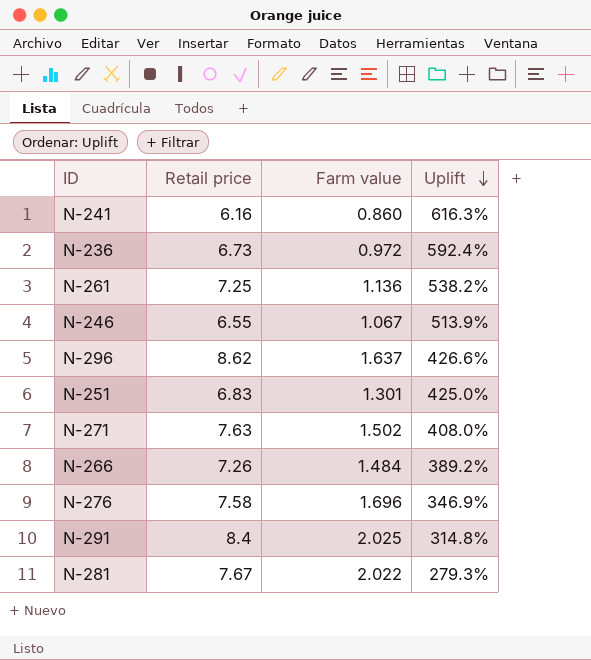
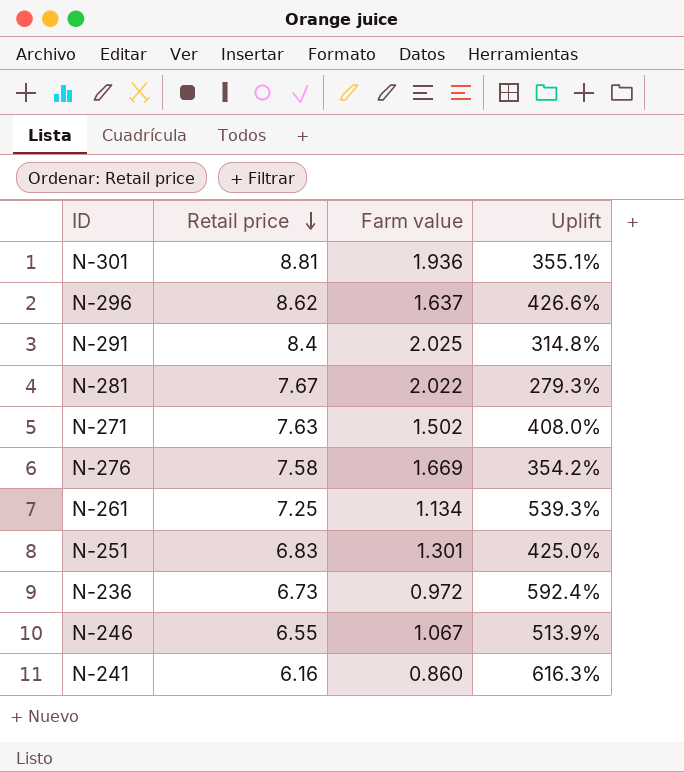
row order: Uplift descending -> Retail price descending
row N-266: 7.26 | 1.484 | 389.2% -> none
row N-301: none -> 8.81 | 1.936 | 355.1%
N-276 | Farm value: 1.696 -> 1.669
N-276 | Uplift: 346.9% -> 354.2%
N-261 | Farm value: 1.136 -> 1.134
N-261 | Uplift: 538.2% -> 539.3%

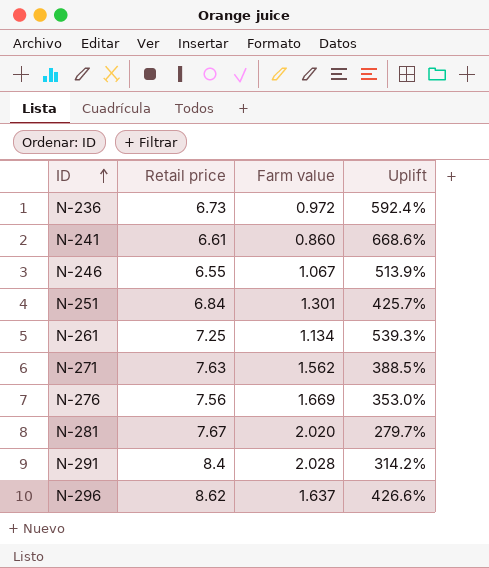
row order: Retail price descending -> ID ascending
row N-301: 8.81 | 1.936 | 355.1% -> none
N-241 | Retail price: 6.16 -> 6.61
N-241 | Uplift: 616.3% -> 668.6%
N-251 | Retail price: 6.83 -> 6.84
N-251 | Uplift: 425.0% -> 425.7%
N-271 | Farm value: 1.502 -> 1.562
N-271 | Uplift: 408.0% -> 388.5%
N-276 | Retail price: 7.58 -> 7.56
N-276 | Uplift: 354.2% -> 353.0%
N-281 | Farm value: 2.022 -> 2.020
N-281 | Uplift: 279.3% -> 279.7%
N-291 | Farm value: 2.025 -> 2.028
N-291 | Uplift: 314.8% -> 314.2%

